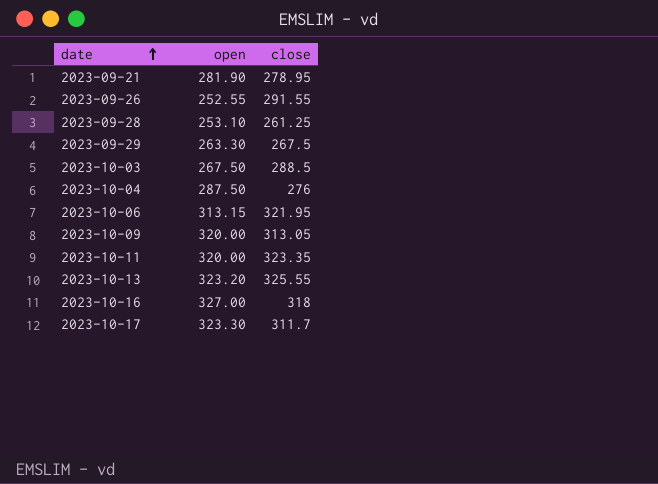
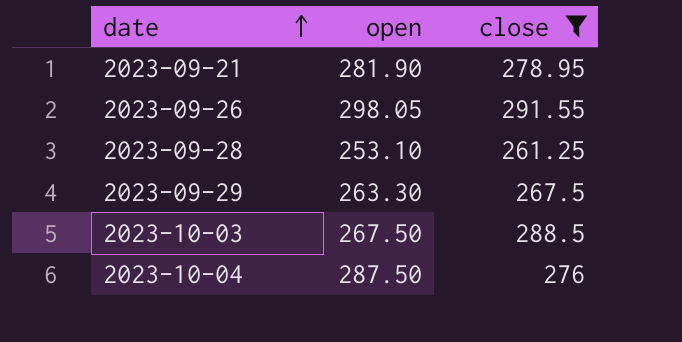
filter: none -> close <= 291.55
2023-09-26 | open: 252.55 -> 298.05

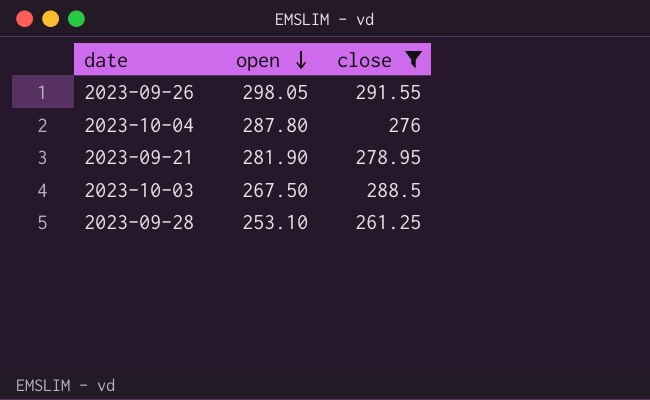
row order: date ascending -> open descending
row 2023-09-29: 263.30 | 267.5 -> none
2023-10-04 | open: 287.50 -> 287.80

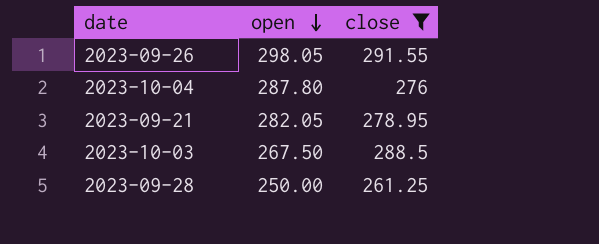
2023-09-21 | open: 281.90 -> 282.05
2023-09-28 | open: 253.10 -> 250.00

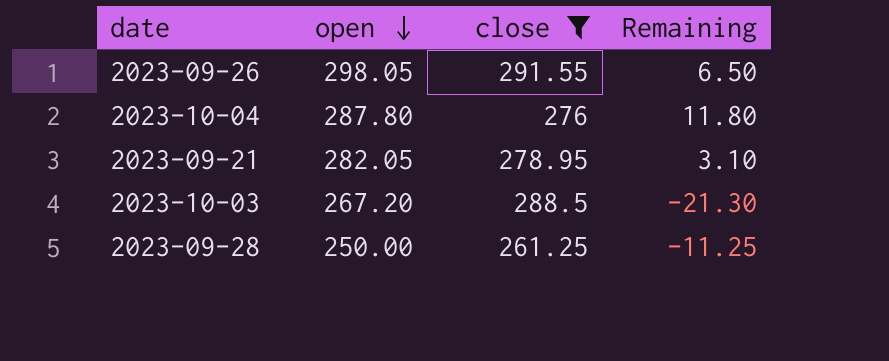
column Remaining | formula: none -> [open] - [close]
2023-10-03 | open: 267.50 -> 267.20

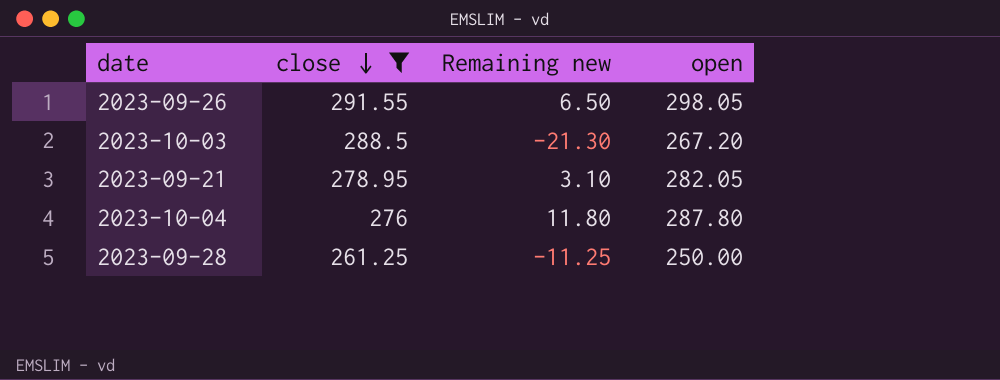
row order: open descending -> close descending
column name: Remaining -> Remaining new
column open | position: 2 -> 4

